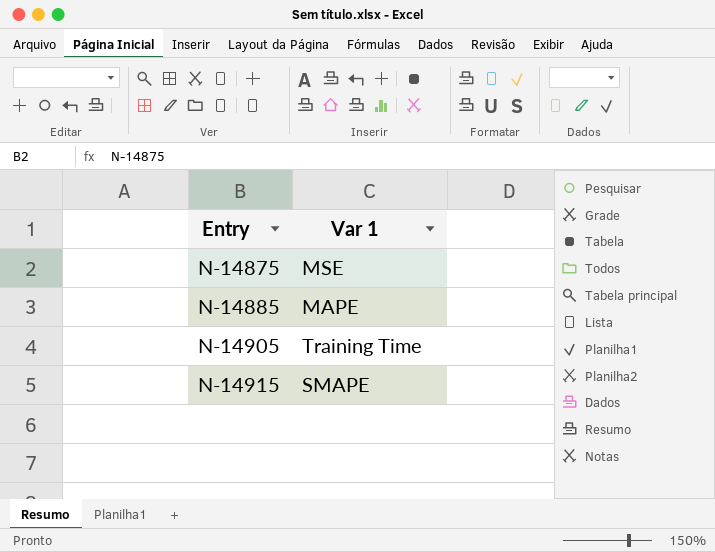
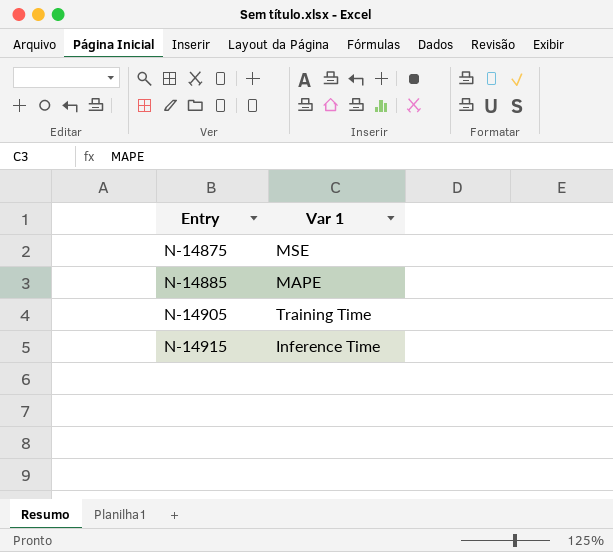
N-14915 | Var 1: SMAPE -> Inference Time

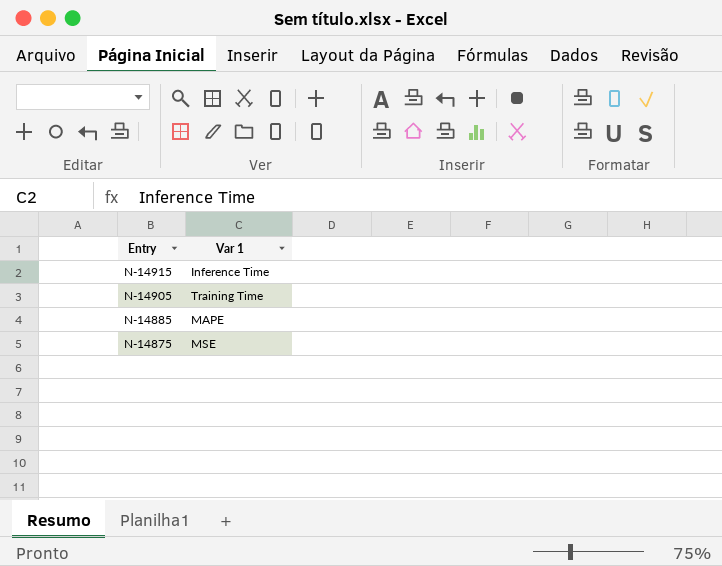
row order: Entry ascending -> Entry descending

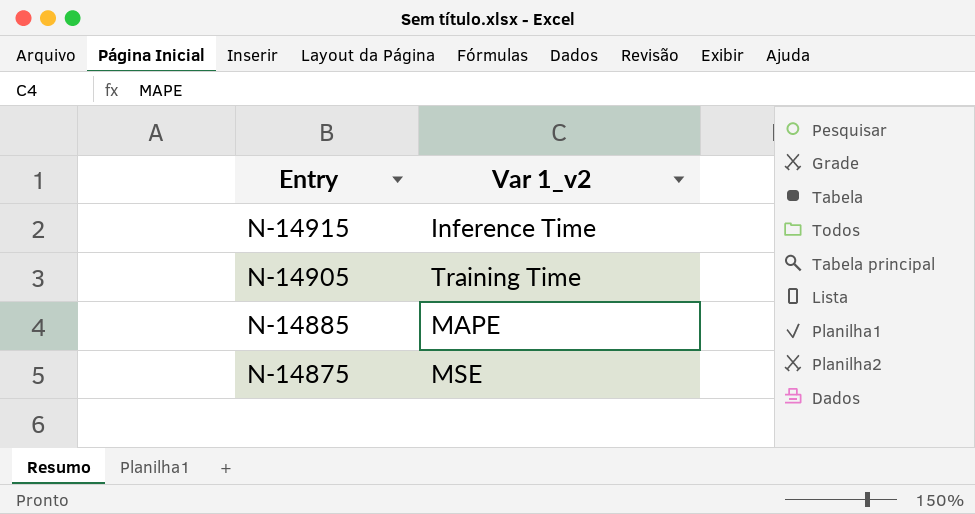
column name: Var 1 -> Var 1_v2

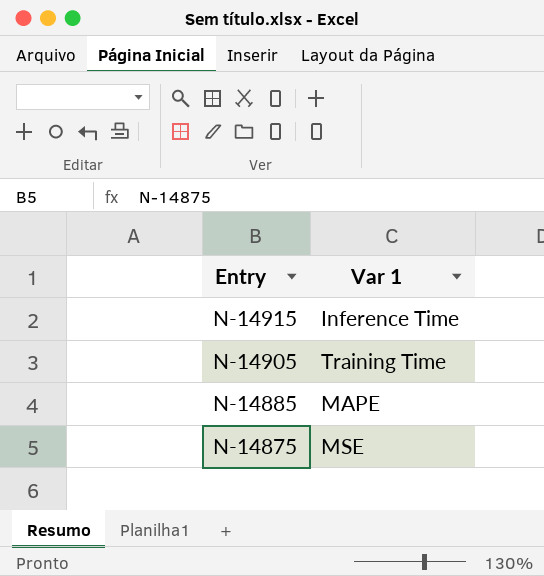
column name: Var 1_v2 -> Var 1

